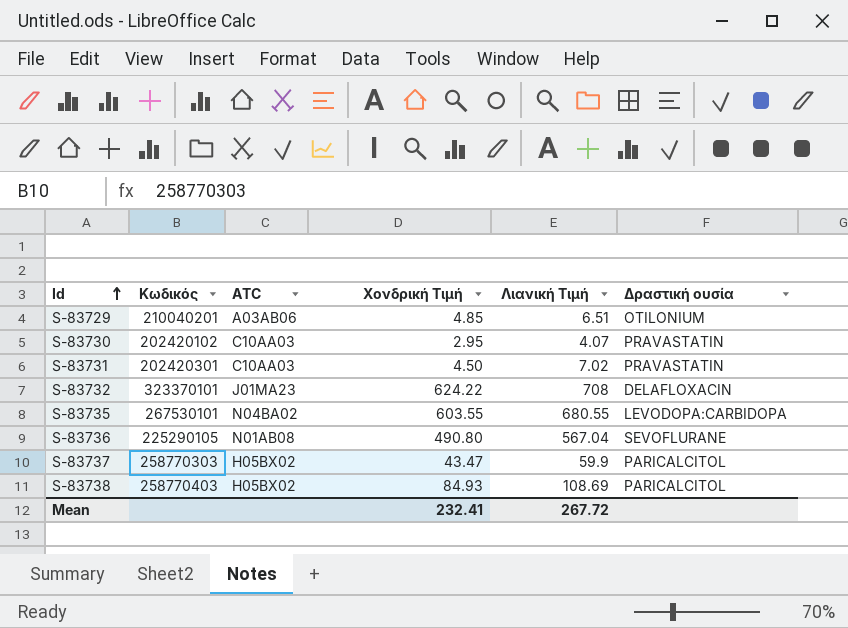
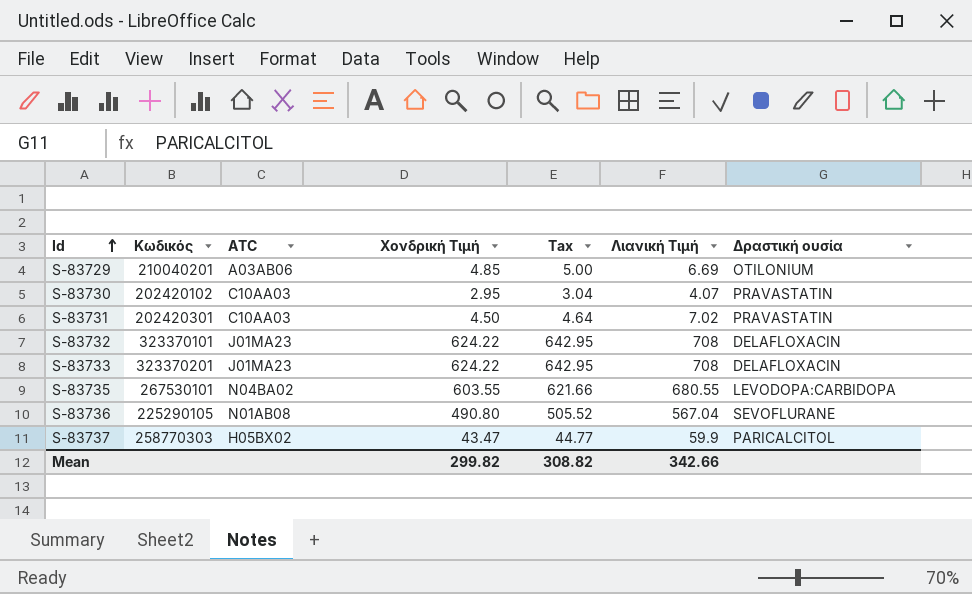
column Tax | formula: none -> [Χονδρική Τιμή] * 1.03
row S-83738: 258770403 | H05BX02 | 84.93 | 108.69 | PARICALCITOL -> none
S-83729 | Λιανική Τιμή: 6.51 -> 6.69
row S-83733: none -> 323370201 | J01MA23 | 624.22 | 642.95 | 708 | DELAFLOXACIN
Mean | Χονδρική Τιμή: 232.41 -> 299.82
Mean | Λιανική Τιμή: 267.72 -> 342.66

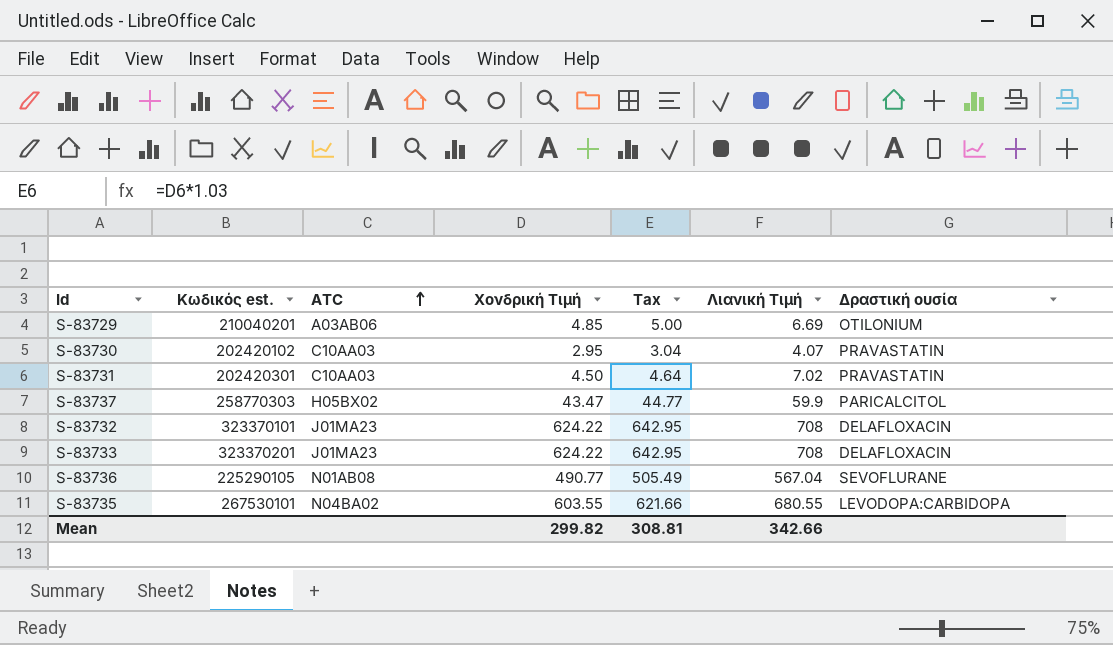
row order: Id ascending -> ATC ascending
column name: Κωδικός -> Κωδικός est.
S-83736 | Χονδρική Τιμή: 490.80 -> 490.77
S-83736 | Tax: 505.52 -> 505.49
Mean | Tax: 308.82 -> 308.81

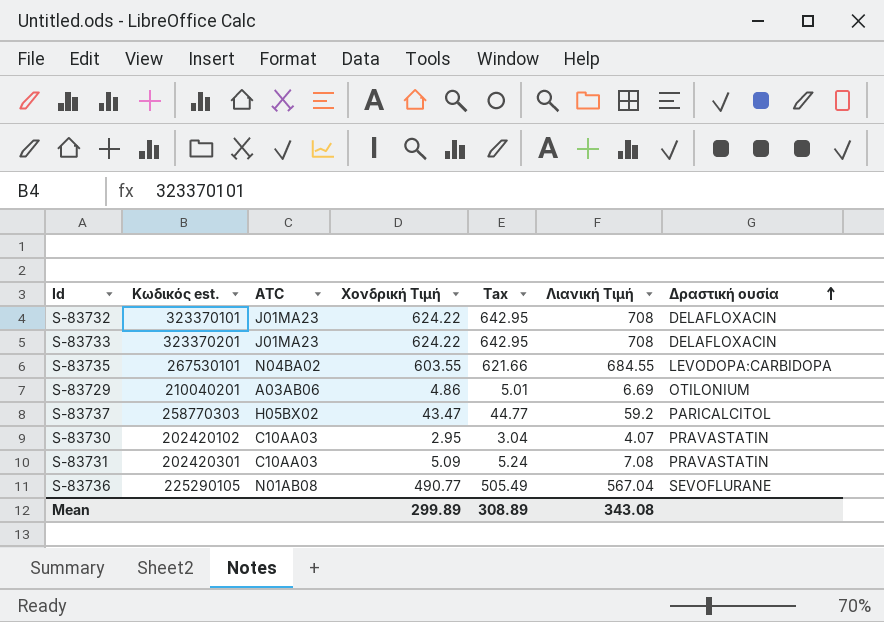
row order: ATC ascending -> Δραστική ουσία ascending
S-83735 | Λιανική Τιμή: 680.55 -> 684.55
S-83729 | Χονδρική Τιμή: 4.85 -> 4.86
S-83729 | Tax: 5.00 -> 5.01
S-83737 | Λιανική Τιμή: 59.9 -> 59.2
S-83731 | Χονδρική Τιμή: 4.50 -> 5.09
S-83731 | Tax: 4.64 -> 5.24
S-83731 | Λιανική Τιμή: 7.02 -> 7.08
Mean | Χονδρική Τιμή: 299.82 -> 299.89
Mean | Tax: 308.81 -> 308.89
Mean | Λιανική Τιμή: 342.66 -> 343.08

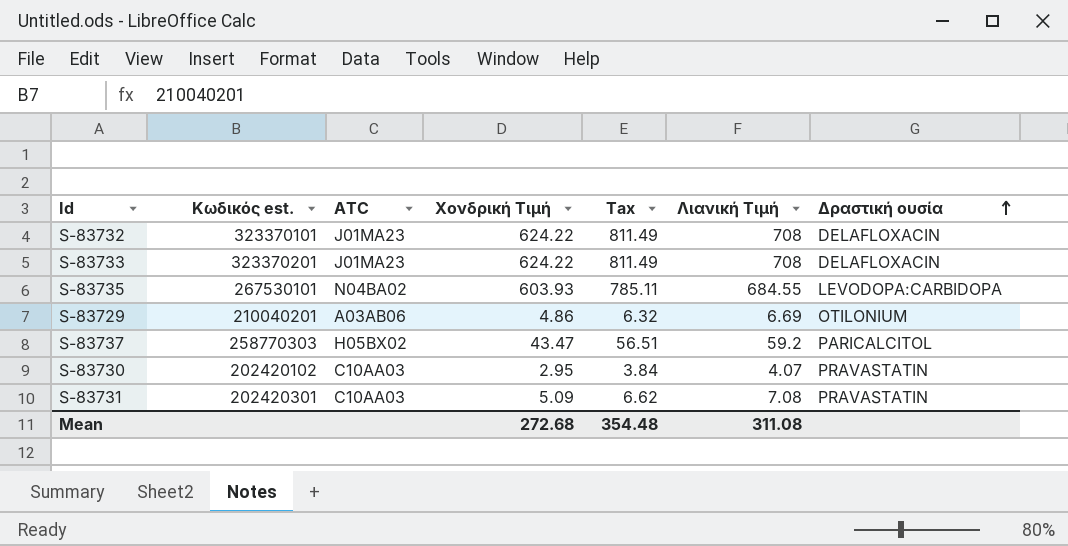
column Tax | formula: [Χονδρική Τιμή] * 1.03 -> [Χονδρική Τιμή] * 1.3
row S-83736: 225290105 | N01AB08 | 490.77 | 505.49 | 567.04 | SEVOFLURANE -> none
S-83735 | Χονδρική Τιμή: 603.55 -> 603.93
Mean | Χονδρική Τιμή: 299.89 -> 272.68
Mean | Tax: 308.89 -> 354.48
Mean | Λιανική Τιμή: 343.08 -> 311.08

